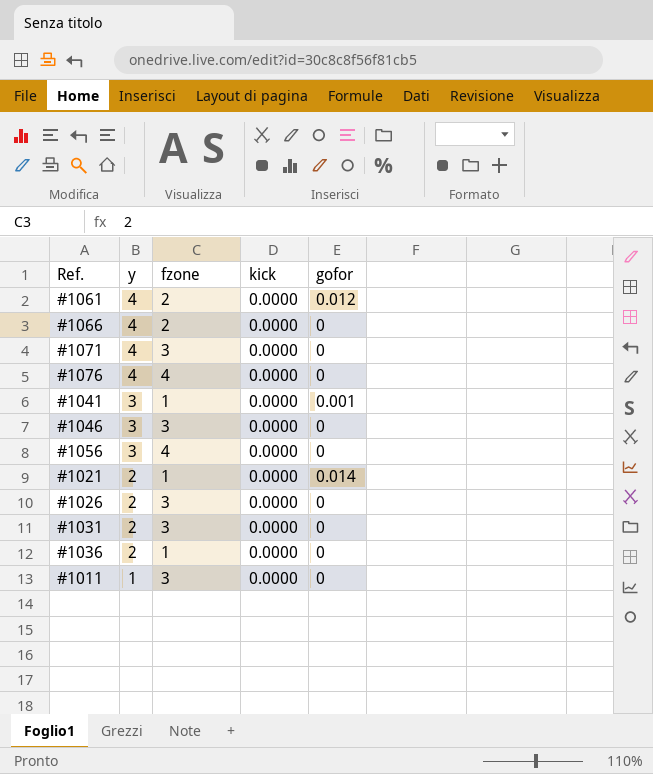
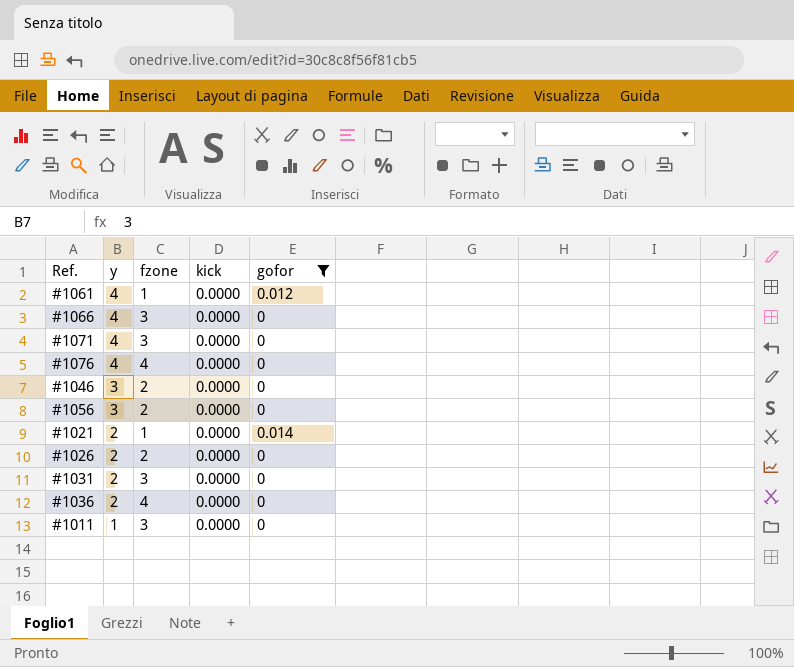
filter: none -> gofor != 0.001
#1061 | fzone: 2 -> 1
#1066 | fzone: 2 -> 3
#1046 | fzone: 3 -> 2
#1056 | fzone: 4 -> 2
#1026 | fzone: 3 -> 2
#1036 | fzone: 1 -> 4

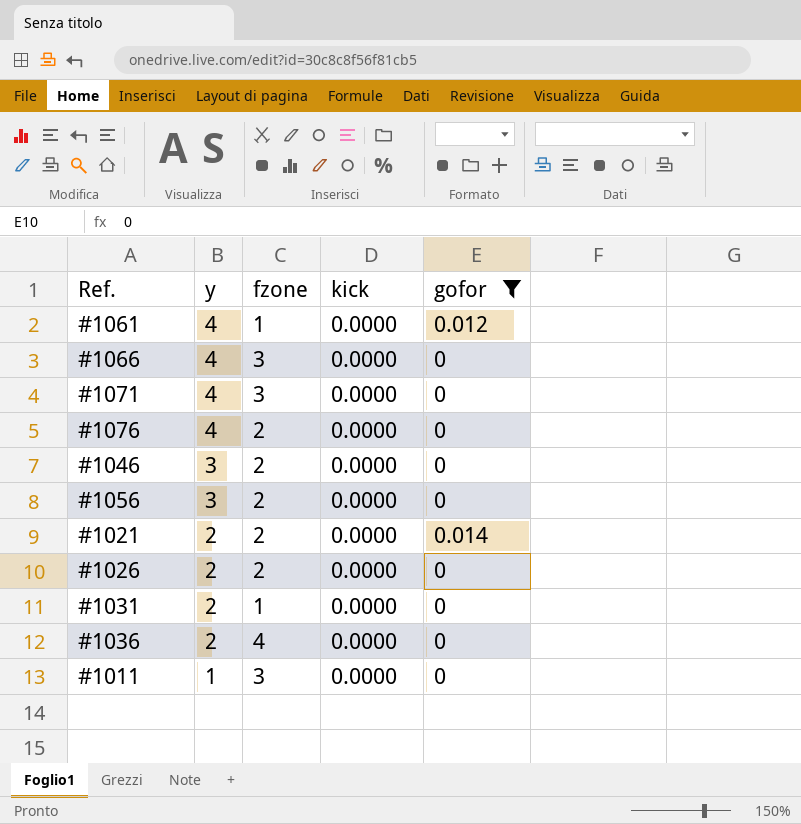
#1076 | fzone: 4 -> 2
#1021 | fzone: 1 -> 2
#1031 | fzone: 3 -> 1

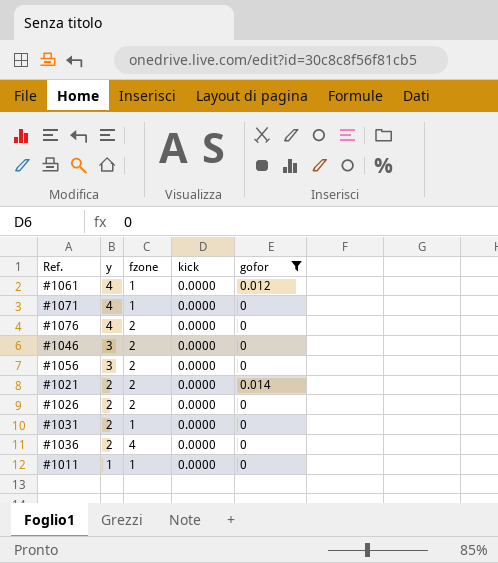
row #1066: 4 | 3 | 0.0000 | 0 -> none
#1071 | fzone: 3 -> 1
#1011 | fzone: 3 -> 1

